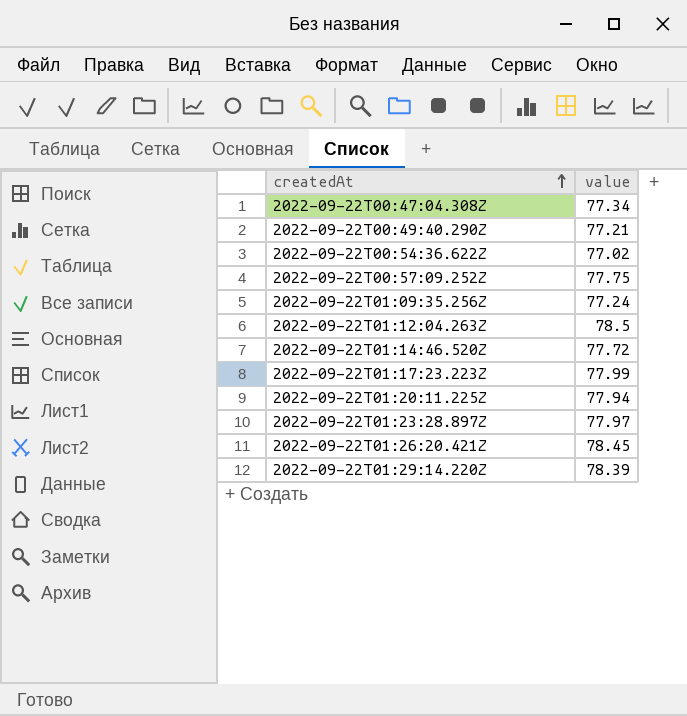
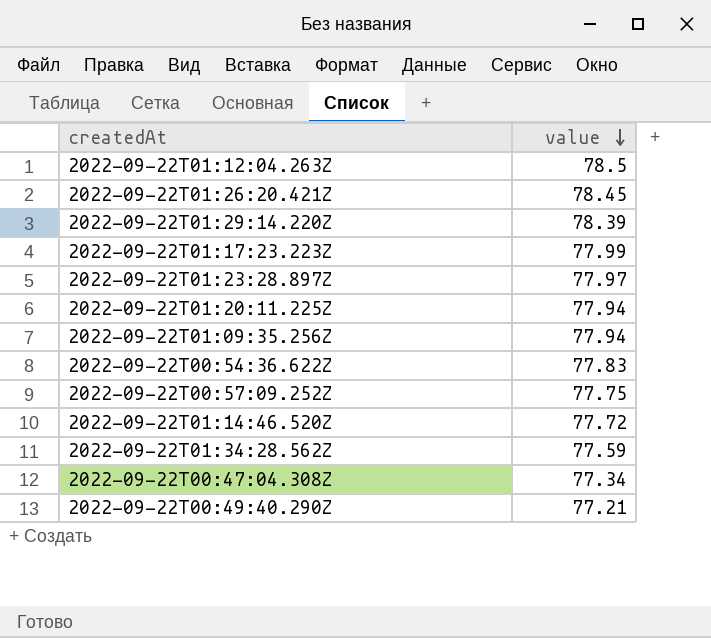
row order: createdAt ascending -> value descending
2022-09-22T01:09:35.256Z | value: 77.24 -> 77.94
2022-09-22T00:54:36.622Z | value: 77.02 -> 77.83
row 2022-09-22T01:34:28.562Z: none -> 77.59

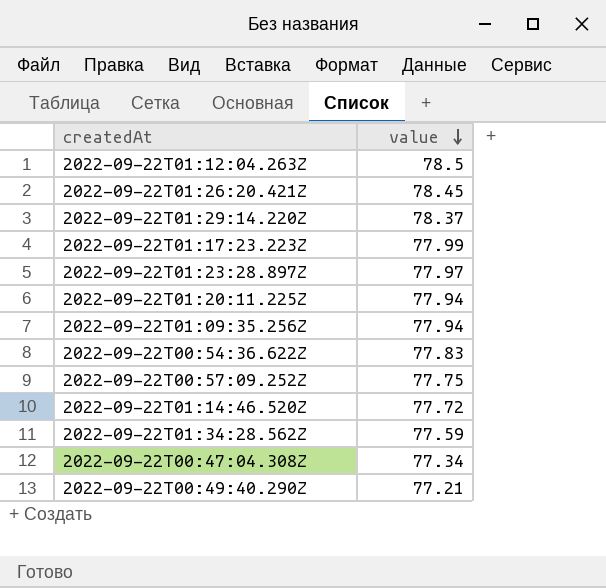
2022-09-22T01:29:14.220Z | value: 78.39 -> 78.37

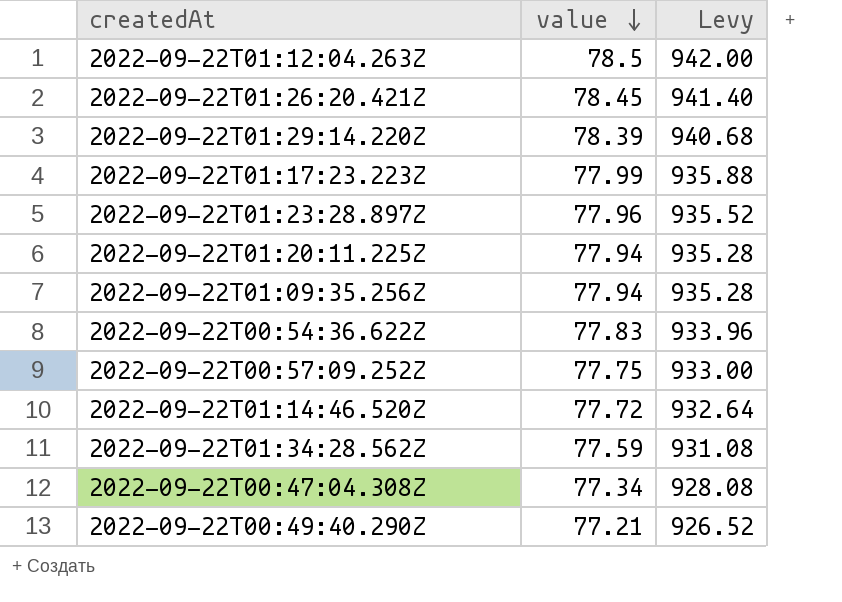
column Levy | formula: none -> [value] * 12
2022-09-22T01:29:14.220Z | value: 78.37 -> 78.39
2022-09-22T01:23:28.897Z | value: 77.97 -> 77.96

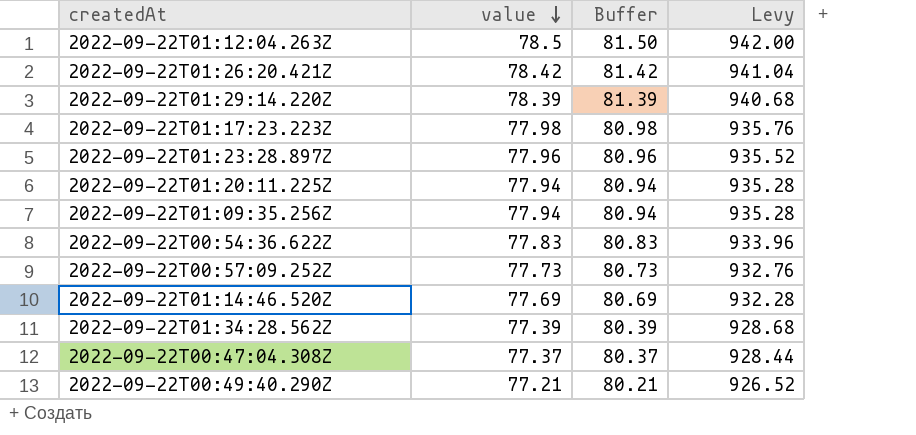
column Buffer | formula: none -> [value] + 3
2022-09-22T01:26:20.421Z | value: 78.45 -> 78.42
2022-09-22T01:26:20.421Z | Levy: 941.40 -> 941.04
2022-09-22T01:17:23.223Z | value: 77.99 -> 77.98
2022-09-22T01:17:23.223Z | Levy: 935.88 -> 935.76
2022-09-22T00:57:09.252Z | value: 77.75 -> 77.73
2022-09-22T00:57:09.252Z | Levy: 933.00 -> 932.76
2022-09-22T01:14:46.520Z | value: 77.72 -> 77.69
2022-09-22T01:14:46.520Z | Levy: 932.64 -> 932.28
2022-09-22T01:34:28.562Z | value: 77.59 -> 77.39
2022-09-22T01:34:28.562Z | Levy: 931.08 -> 928.68
2022-09-22T00:47:04.308Z | value: 77.34 -> 77.37
2022-09-22T00:47:04.308Z | Levy: 928.08 -> 928.44

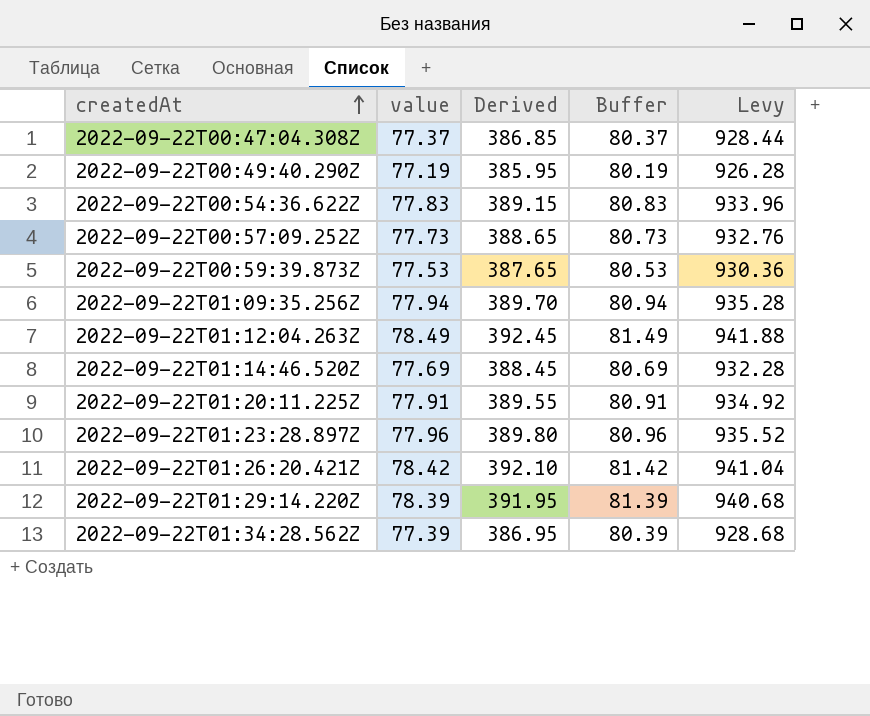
row order: value descending -> createdAt ascending
column Derived | formula: none -> [value] * 5
row 2022-09-22T01:17:23.223Z: 77.98 | 80.98 | 935.76 -> none
2022-09-22T00:49:40.290Z | value: 77.21 -> 77.19
2022-09-22T00:49:40.290Z | Buffer: 80.21 -> 80.19
2022-09-22T00:49:40.290Z | Levy: 926.52 -> 926.28
row 2022-09-22T00:59:39.873Z: none -> 77.53 | 387.65 | 80.53 | 930.36
2022-09-22T01:12:04.263Z | value: 78.5 -> 78.49
2022-09-22T01:12:04.263Z | Buffer: 81.50 -> 81.49
2022-09-22T01:12:04.263Z | Levy: 942.00 -> 941.88
2022-09-22T01:20:11.225Z | value: 77.94 -> 77.91
2022-09-22T01:20:11.225Z | Buffer: 80.94 -> 80.91
2022-09-22T01:20:11.225Z | Levy: 935.28 -> 934.92

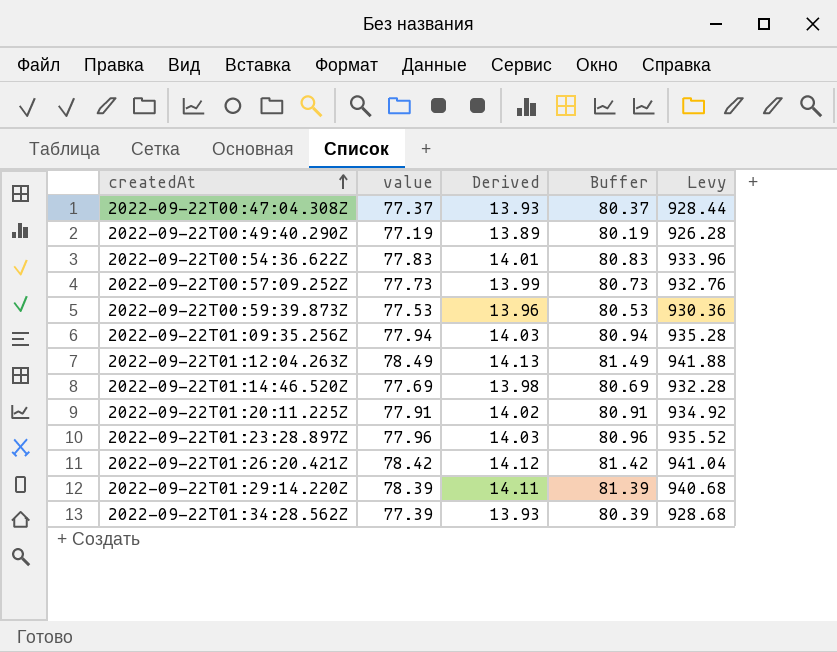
column Derived | formula: [value] * 5 -> [value] * 0.18

